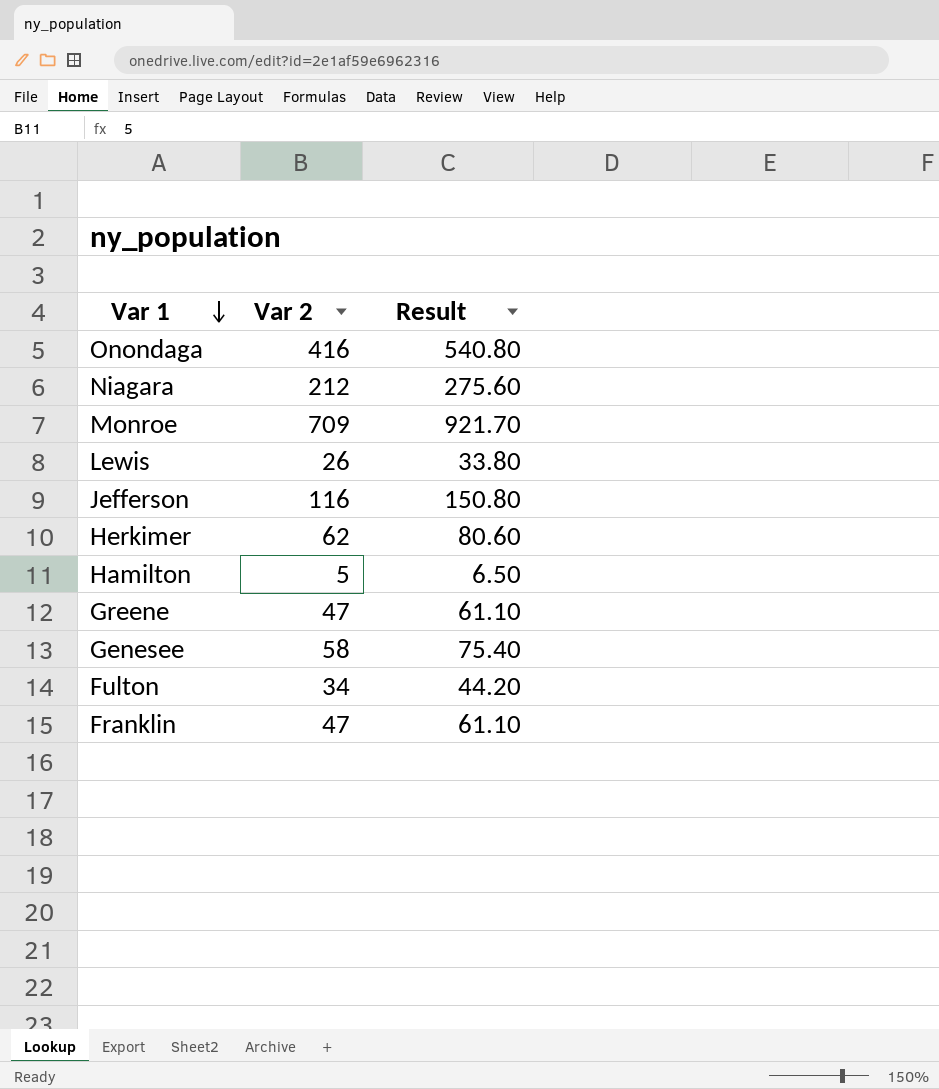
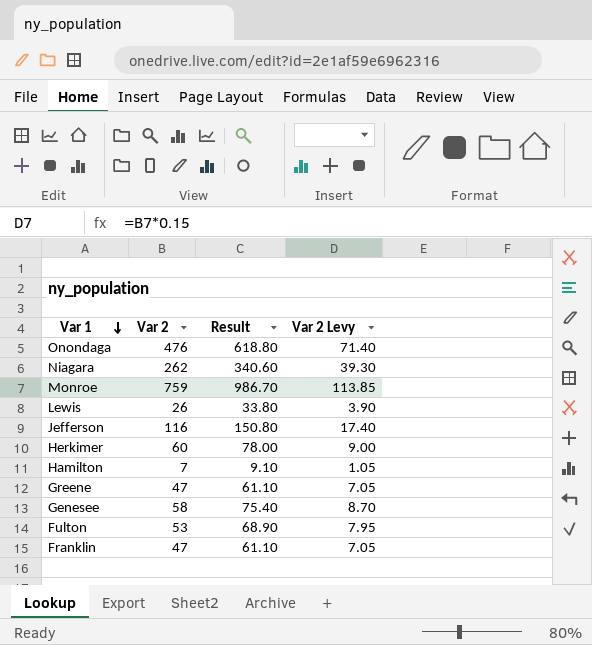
column Var 2 Levy | formula: none -> [Var 2] * 0.15
Onondaga | Var 2: 416 -> 476
Onondaga | Result: 540.80 -> 618.80
Niagara | Var 2: 212 -> 262
Niagara | Result: 275.60 -> 340.60
Monroe | Var 2: 709 -> 759
Monroe | Result: 921.70 -> 986.70
Herkimer | Var 2: 62 -> 60
Herkimer | Result: 80.60 -> 78.00
Hamilton | Var 2: 5 -> 7
Hamilton | Result: 6.50 -> 9.10
Fulton | Var 2: 34 -> 53
Fulton | Result: 44.20 -> 68.90

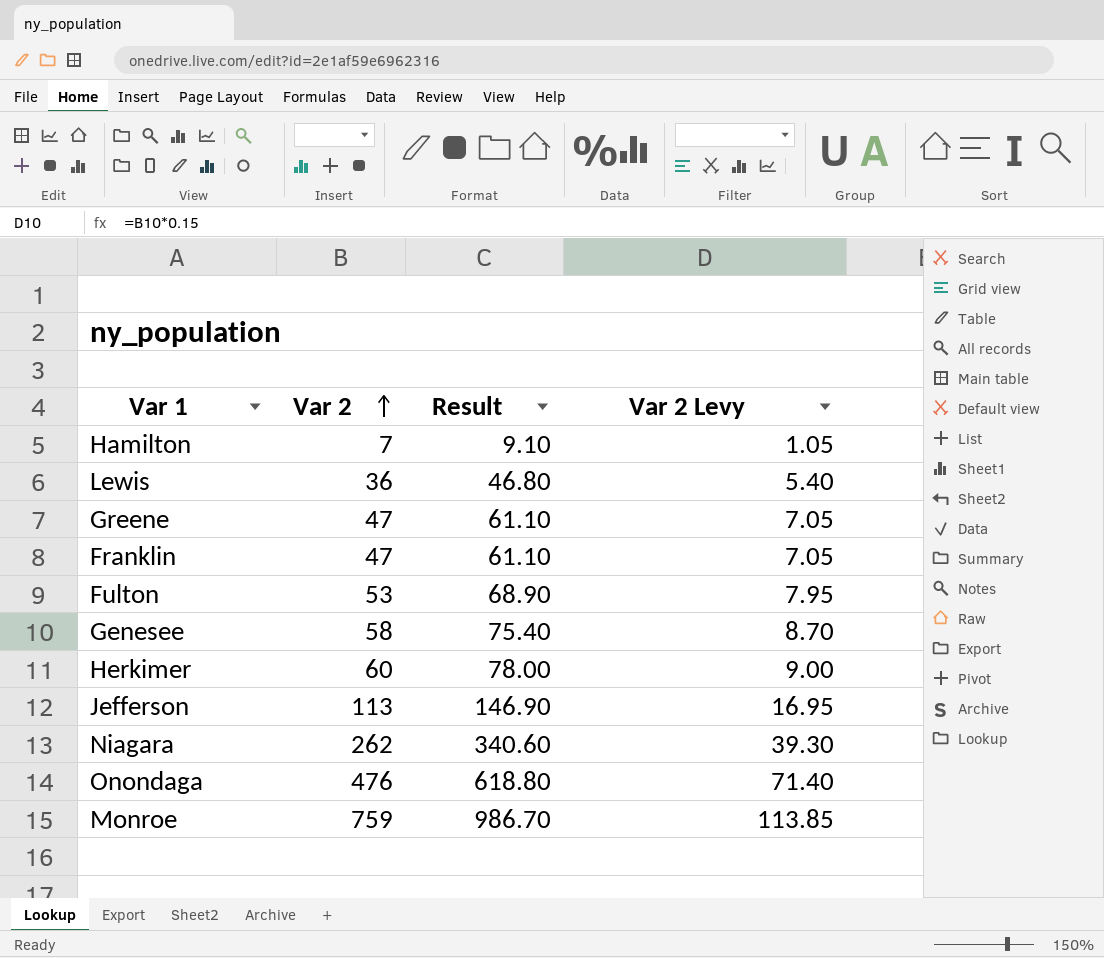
row order: Var 1 descending -> Var 2 ascending
Lewis | Var 2: 26 -> 36
Lewis | Result: 33.80 -> 46.80
Lewis | Var 2 Levy: 3.90 -> 5.40
Jefferson | Var 2: 116 -> 113
Jefferson | Result: 150.80 -> 146.90
Jefferson | Var 2 Levy: 17.40 -> 16.95

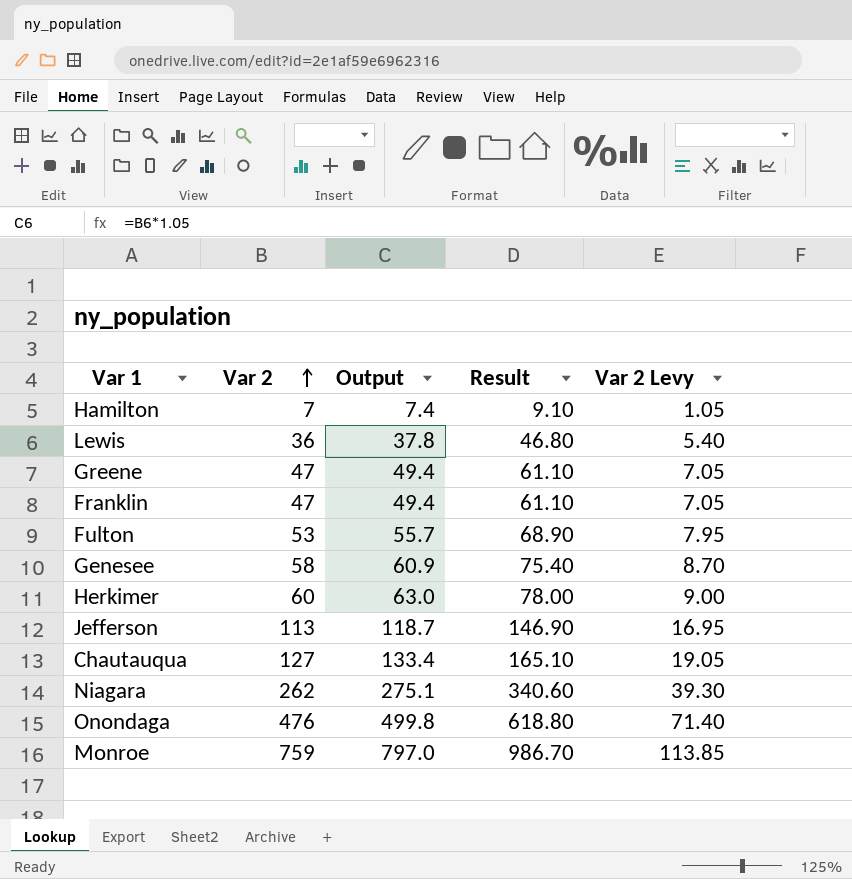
column Output | formula: none -> [Var 2] * 1.05
row Chautauqua: none -> 127 | 133.4 | 165.10 | 19.05

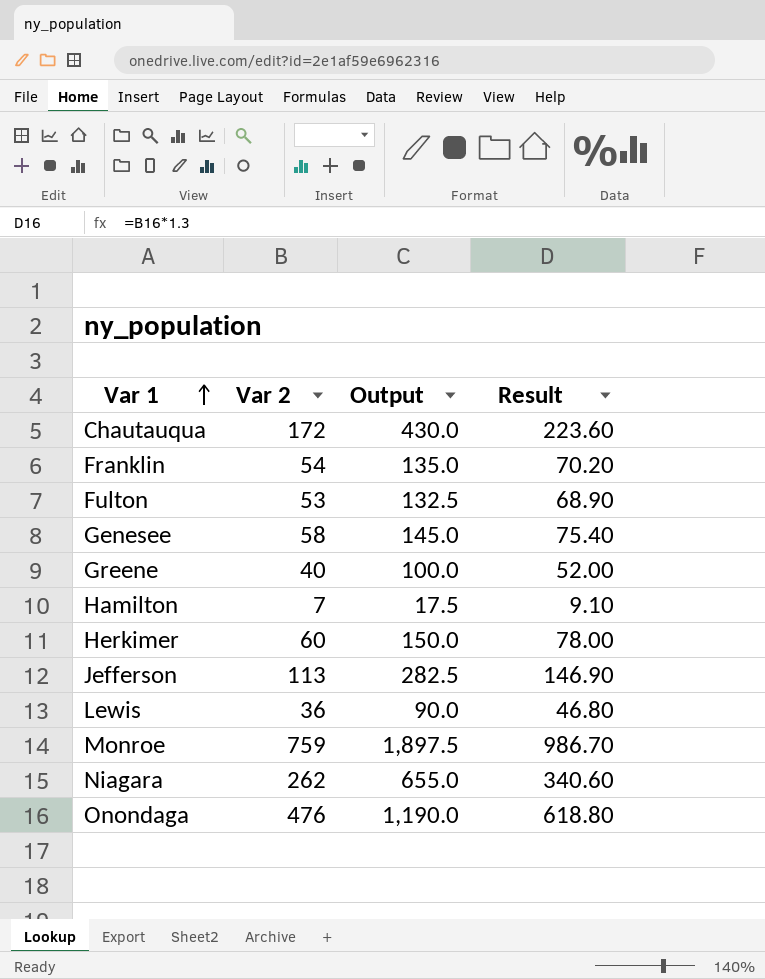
row order: Var 2 ascending -> Var 1 ascending
column Var 2 Levy | formula: [Var 2] * 0.15 -> none
column Output | formula: [Var 2] * 1.05 -> [Var 2] * 2.5
Chautauqua | Var 2: 127 -> 172
Chautauqua | Result: 165.10 -> 223.60
Franklin | Var 2: 47 -> 54
Franklin | Result: 61.10 -> 70.20
Greene | Var 2: 47 -> 40
Greene | Result: 61.10 -> 52.00

